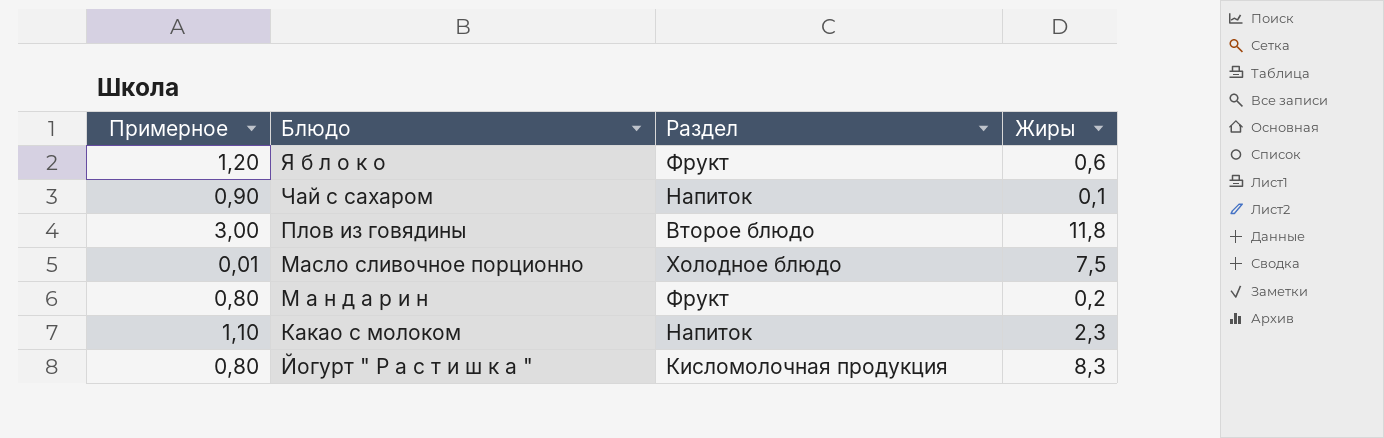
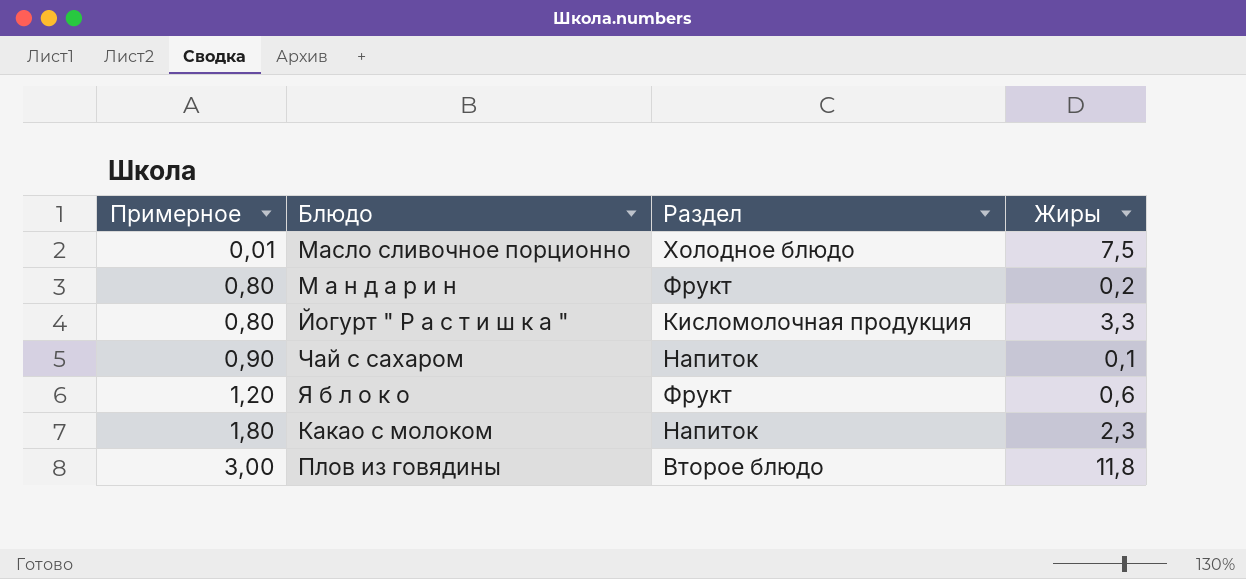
row order: Блюдо descending -> Примерное ascending
Йогурт " Р а с т и ш к а " | Жиры: 8,3 -> 3,3
Какао с молоком | Примерное: 1,10 -> 1,80

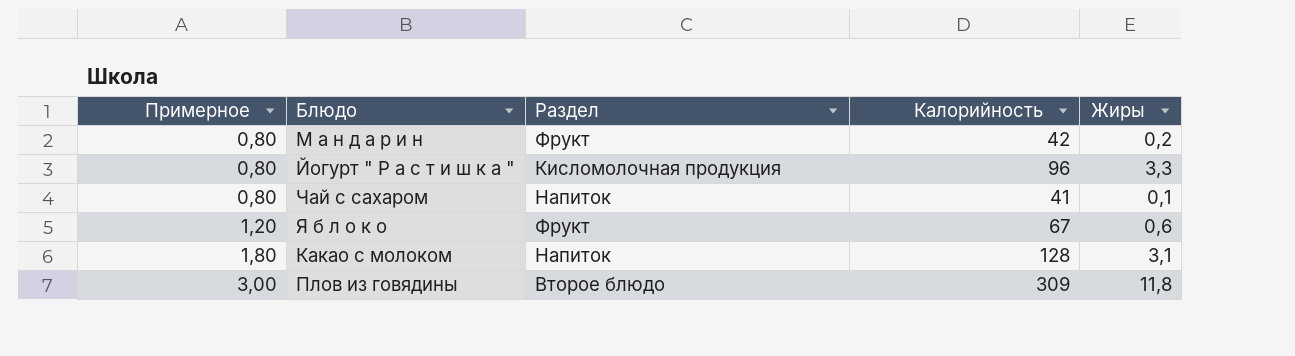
column Калорийность | position: none -> 4
row Масло сливочное порционно: 0,01 | Холодное блюдо | 7,5 -> none
Чай с сахаром | Примерное: 0,90 -> 0,80
Какао с молоком | Жиры: 2,3 -> 3,1

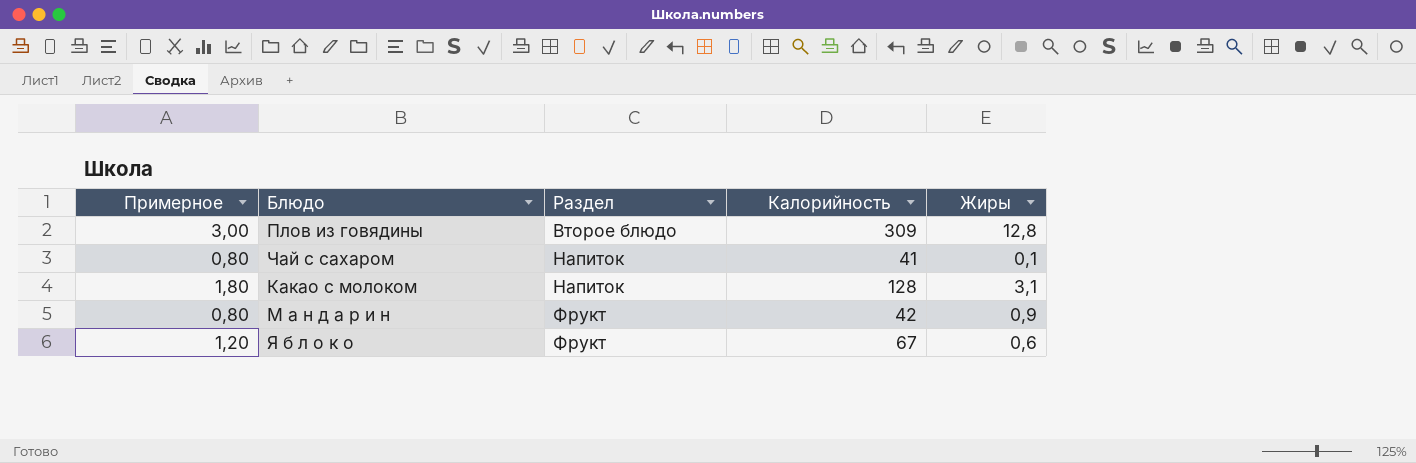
row order: Примерное ascending -> Раздел ascending
row Йогурт " Р а с т и ш к а ": 0,80 | Кисломолочная продукция | 96 | 3,3 -> none
Плов из говядины | Жиры: 11,8 -> 12,8
М а н д а р и н | Жиры: 0,2 -> 0,9

